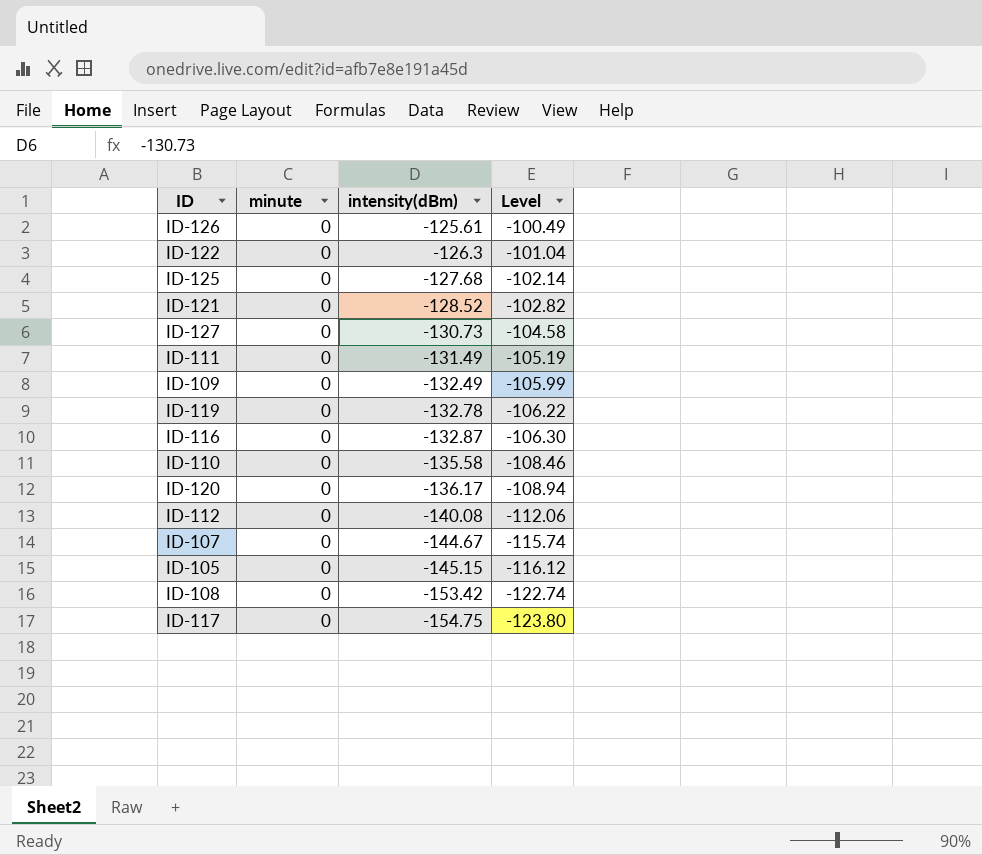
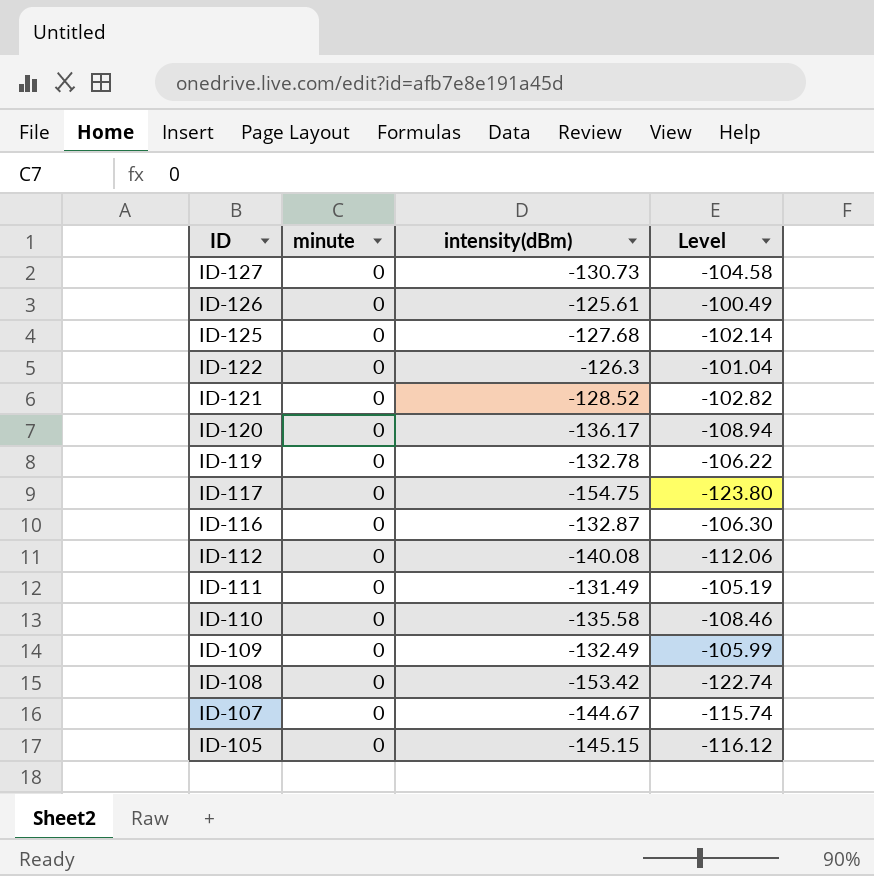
row order: intensity(dBm) descending -> ID descending

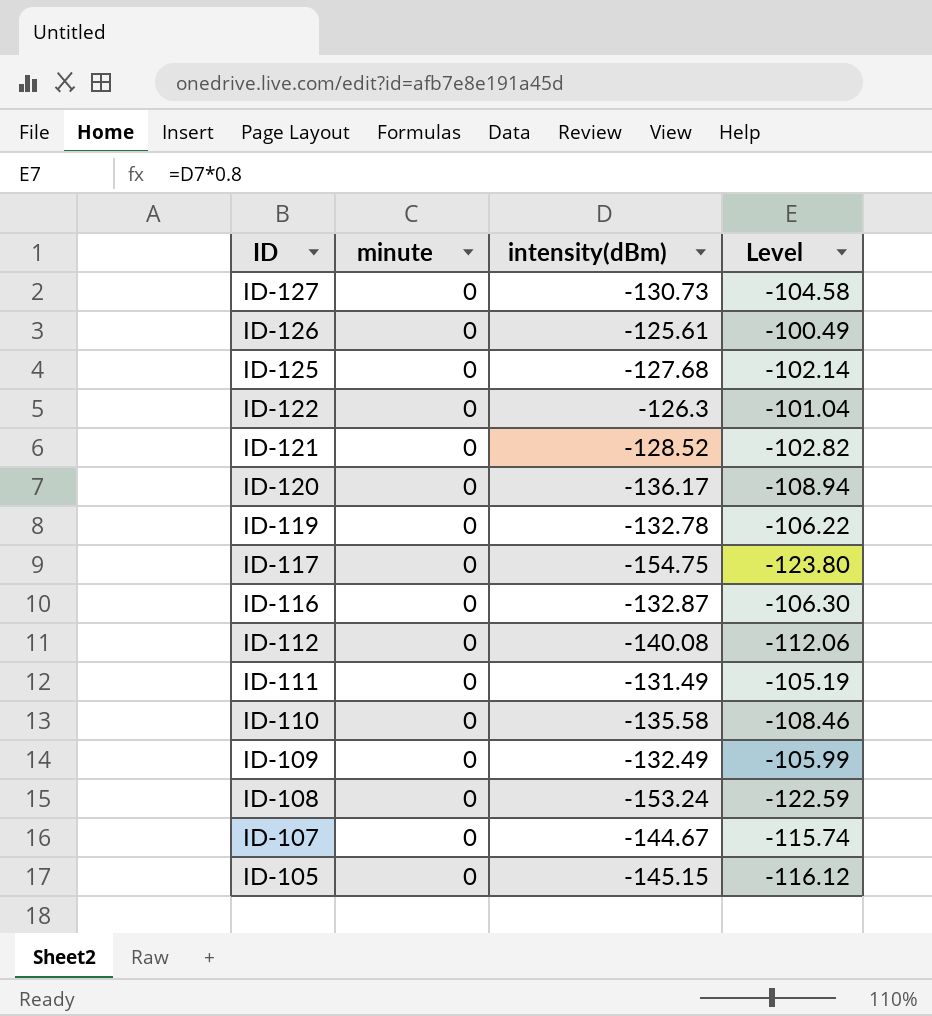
ID-108 | intensity(dBm): -153.42 -> -153.24
ID-108 | Level: -122.74 -> -122.59

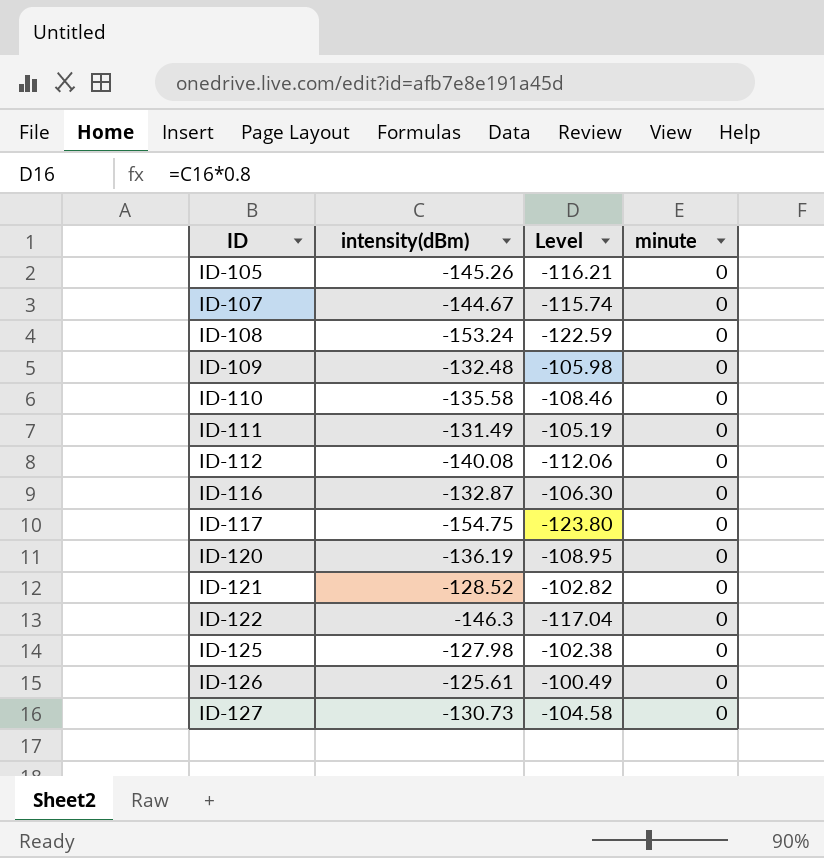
row order: ID descending -> ID ascending
column minute | position: 2 -> 4
row ID-119: 0 | -132.78 | -106.22 -> none
ID-105 | intensity(dBm): -145.15 -> -145.26
ID-105 | Level: -116.12 -> -116.21
ID-109 | intensity(dBm): -132.49 -> -132.48
ID-109 | Level: -105.99 -> -105.98
ID-120 | intensity(dBm): -136.17 -> -136.19
ID-120 | Level: -108.94 -> -108.95
ID-122 | intensity(dBm): -126.3 -> -146.3
ID-122 | Level: -101.04 -> -117.04
ID-125 | intensity(dBm): -127.68 -> -127.98
ID-125 | Level: -102.14 -> -102.38

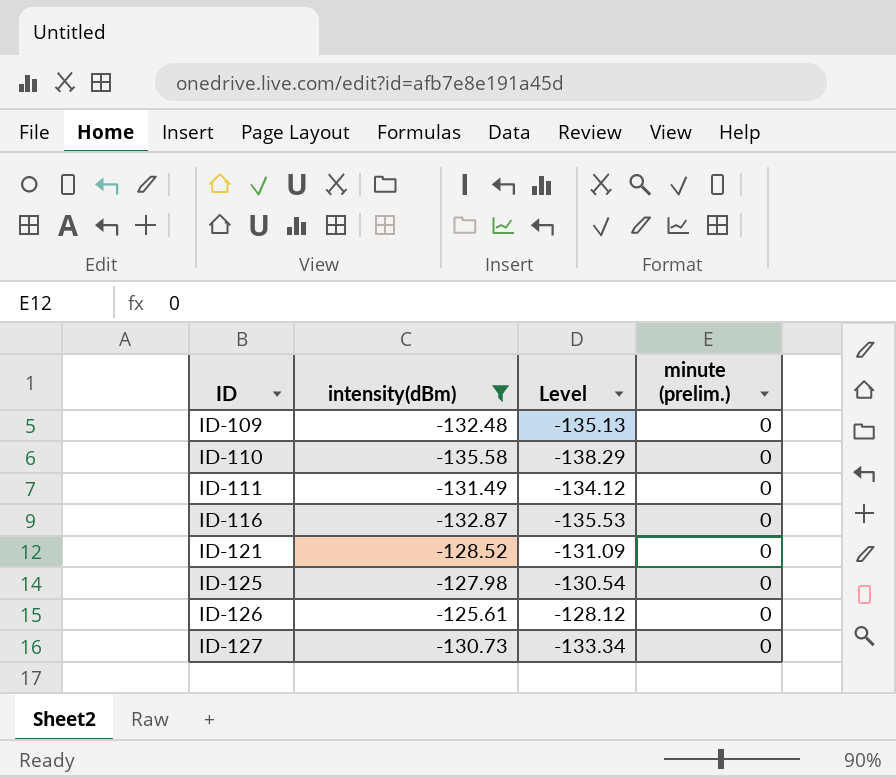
filter: none -> intensity(dBm) >= -135.58
column Level | formula: [intensity(dBm)] * 0.8 -> [intensity(dBm)] * 1.02
column name: minute -> minute (prelim.)

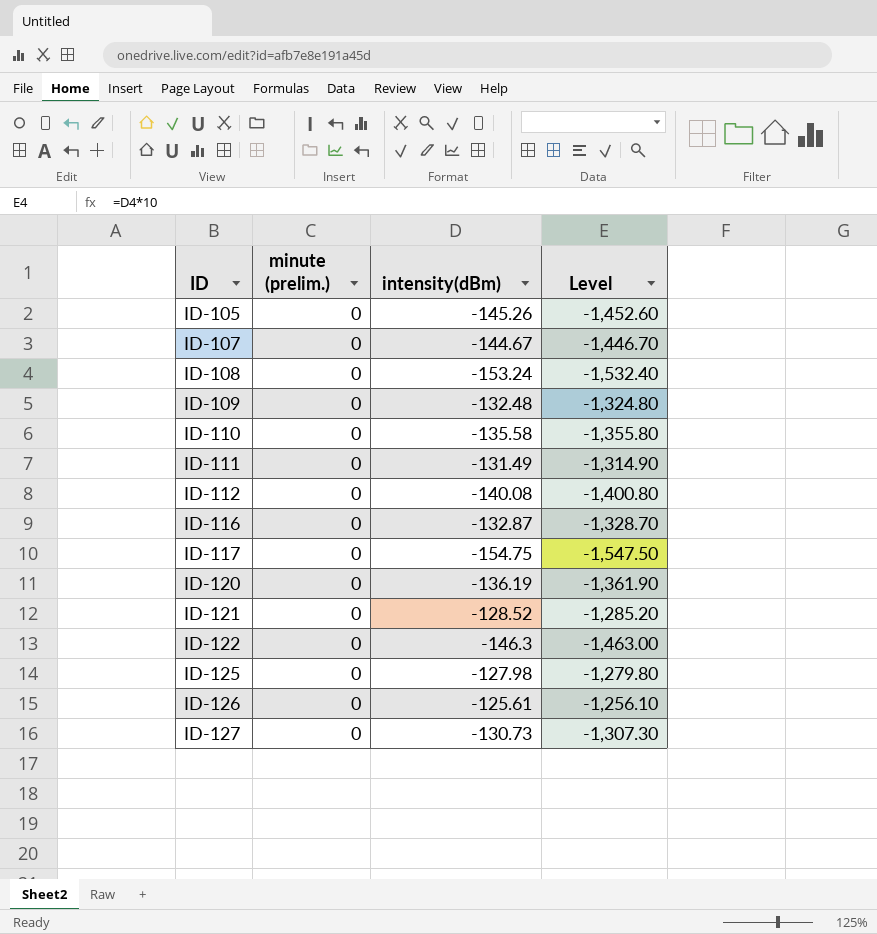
filter: intensity(dBm) >= -135.58 -> none
column minute (prelim.) | position: 4 -> 2
column Level | formula: [intensity(dBm)] * 1.02 -> [intensity(dBm)] * 10

